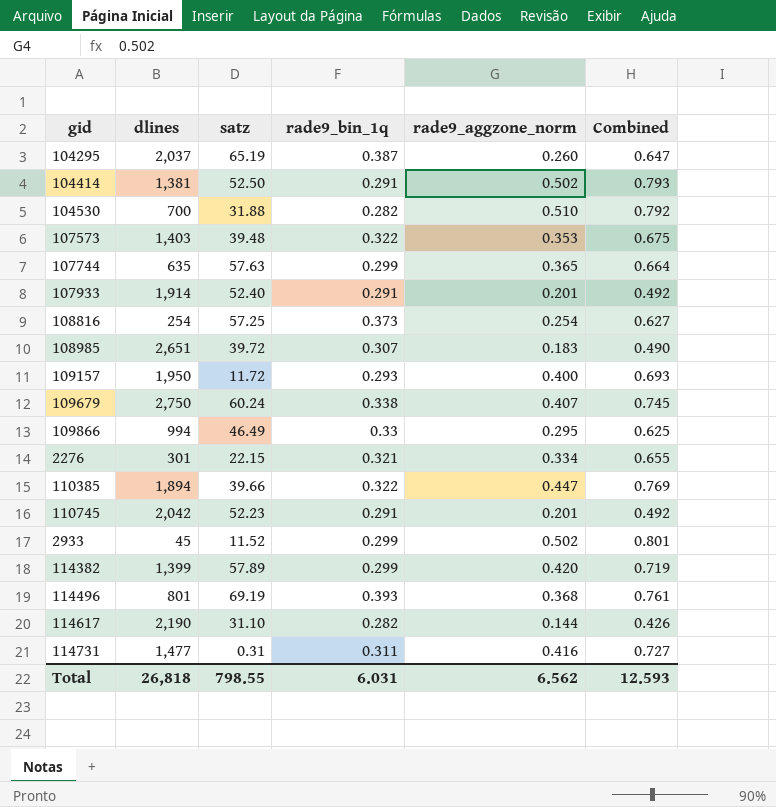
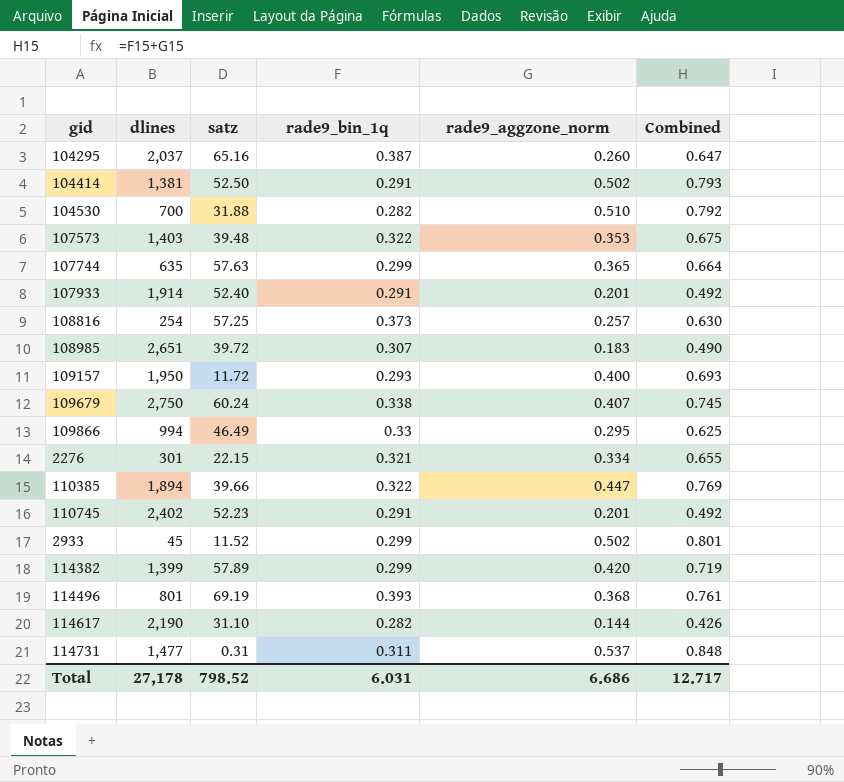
104295 | satz: 65.19 -> 65.16
108816 | rade9_aggzone_norm: 0.254 -> 0.257
108816 | Combined: 0.627 -> 0.630
110745 | dlines: 2,042 -> 2,402
114731 | rade9_aggzone_norm: 0.416 -> 0.537
114731 | Combined: 0.727 -> 0.848
Total | dlines: 26,818 -> 27,178
Total | satz: 798.55 -> 798.52
Total | rade9_aggzone_norm: 6.562 -> 6.686
Total | Combined: 12.593 -> 12.717

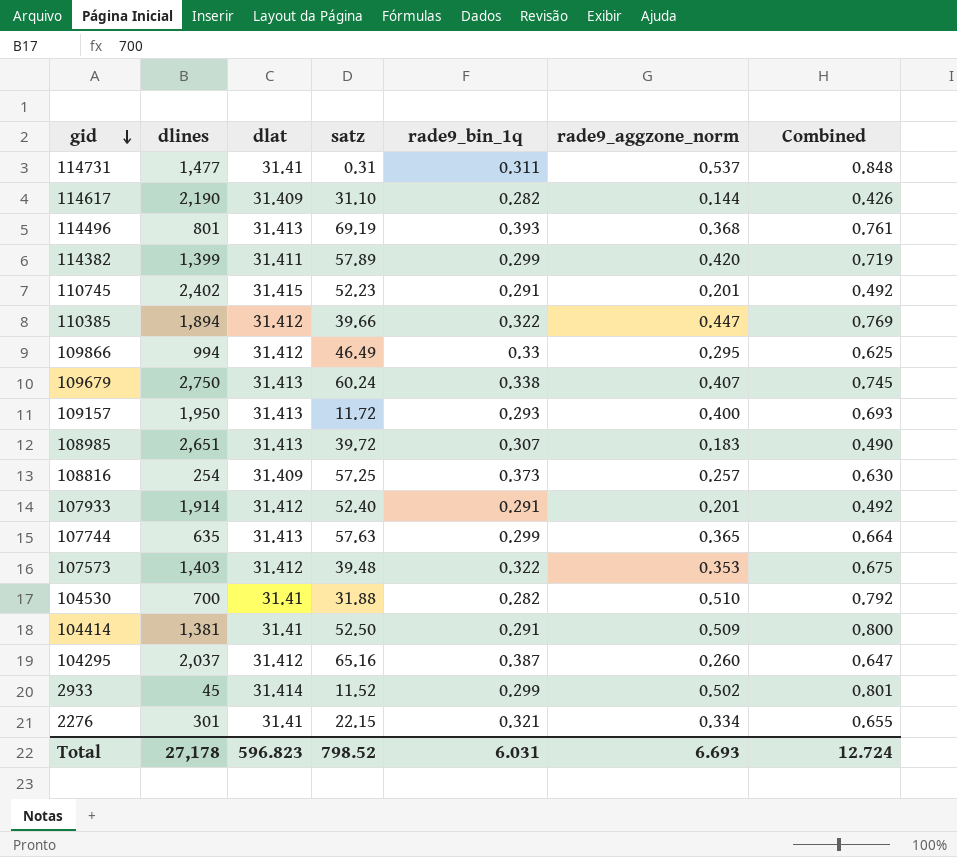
row order: none -> gid descending
column dlat | position: none -> 3
104414 | rade9_aggzone_norm: 0.502 -> 0.509
104414 | Combined: 0.793 -> 0.800
Total | rade9_aggzone_norm: 6.686 -> 6.693
Total | Combined: 12.717 -> 12.724

